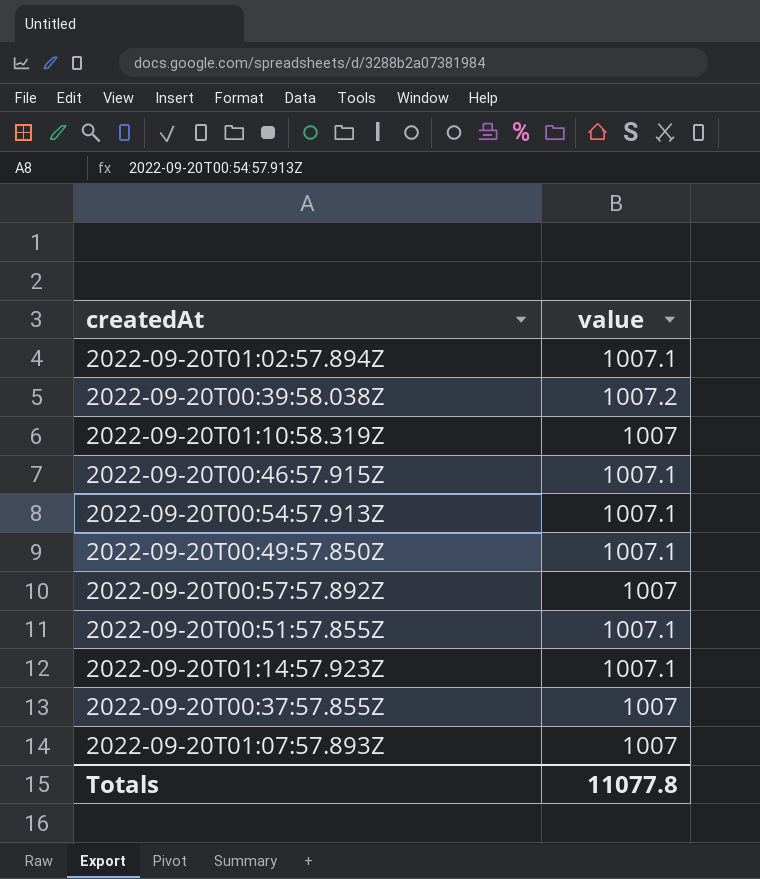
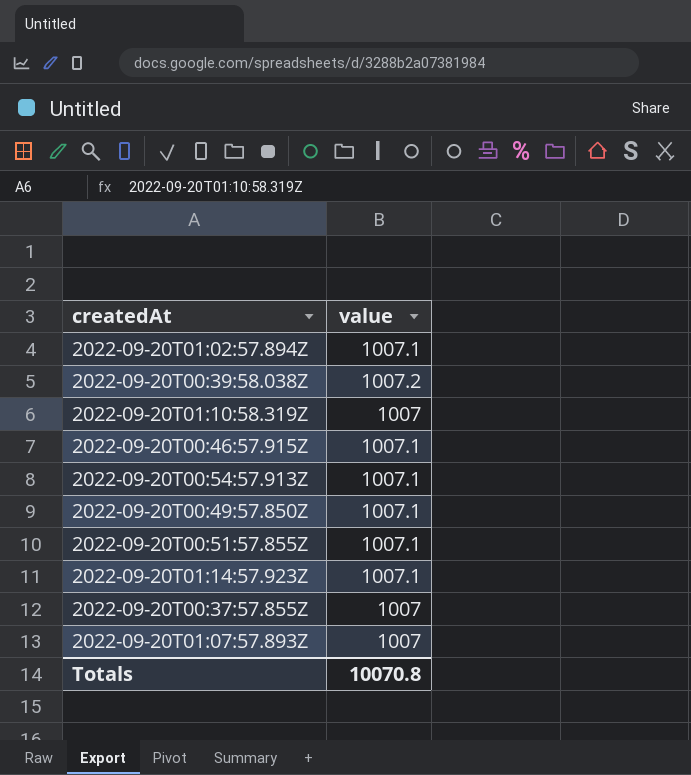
row 2022-09-20T00:57:57.892Z: 1007 -> none
Totals | value: 11077.8 -> 10070.8

